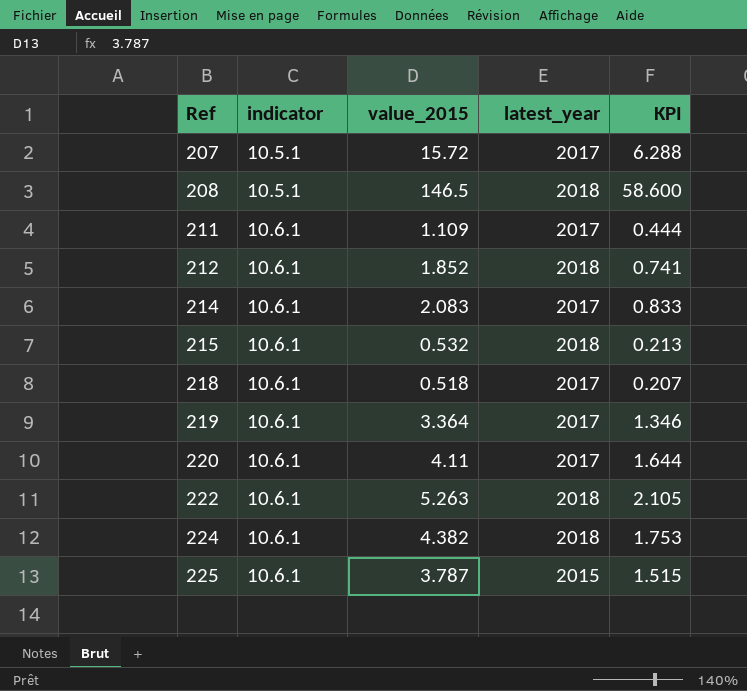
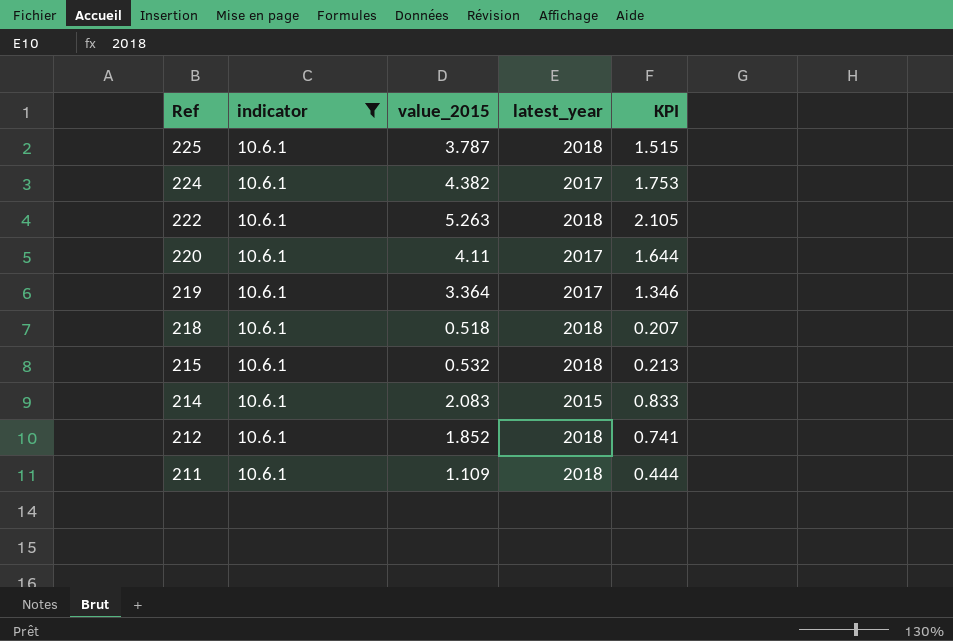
filter: none -> indicator = 10.6.1
row order: Ref ascending -> Ref descending
225 | latest_year: 2015 -> 2018
224 | latest_year: 2018 -> 2017
218 | latest_year: 2017 -> 2018
214 | latest_year: 2017 -> 2015
211 | latest_year: 2017 -> 2018

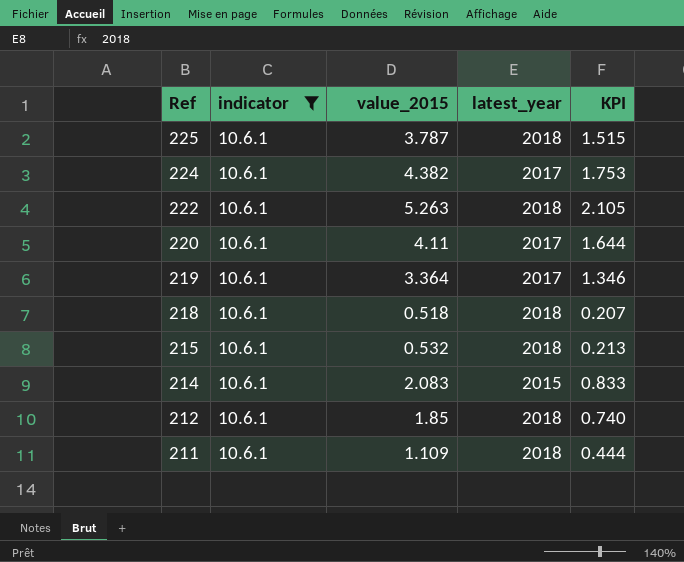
212 | value_2015: 1.852 -> 1.85
212 | KPI: 0.741 -> 0.740

